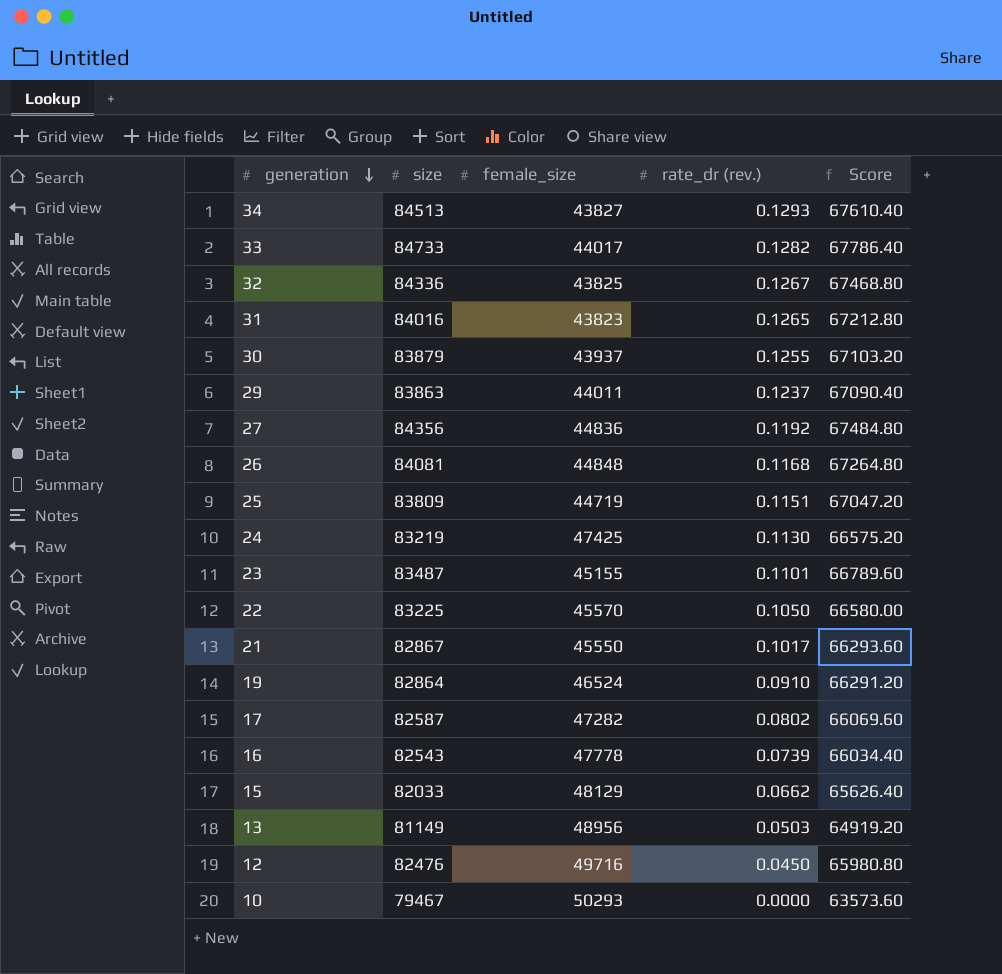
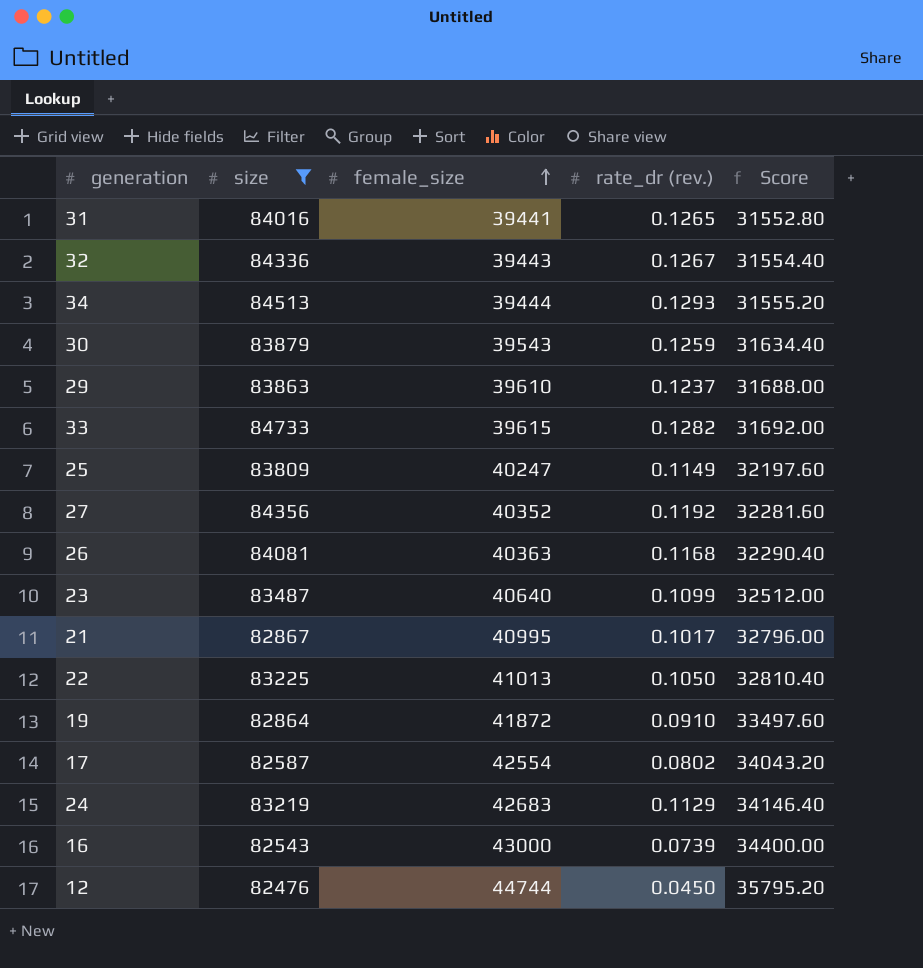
filter: none -> size >= 82476
row order: generation descending -> female_size ascending
column Score | formula: [size] * 0.8 -> [female_size] * 0.8
31 | female_size: 43823 -> 39441
32 | female_size: 43825 -> 39443
34 | female_size: 43827 -> 39444
30 | female_size: 43937 -> 39543
30 | rate_dr (rev.): 0.1255 -> 0.1259
29 | female_size: 44011 -> 39610
33 | female_size: 44017 -> 39615
25 | female_size: 44719 -> 40247
25 | rate_dr (rev.): 0.1151 -> 0.1149
27 | female_size: 44836 -> 40352
26 | female_size: 44848 -> 40363
23 | female_size: 45155 -> 40640
23 | rate_dr (rev.): 0.1101 -> 0.1099
21 | female_size: 45550 -> 40995
22 | female_size: 45570 -> 41013
19 | female_size: 46524 -> 41872
17 | female_size: 47282 -> 42554
24 | female_size: 47425 -> 42683
24 | rate_dr (rev.): 0.1130 -> 0.1129
16 | female_size: 47778 -> 43000
12 | female_size: 49716 -> 44744

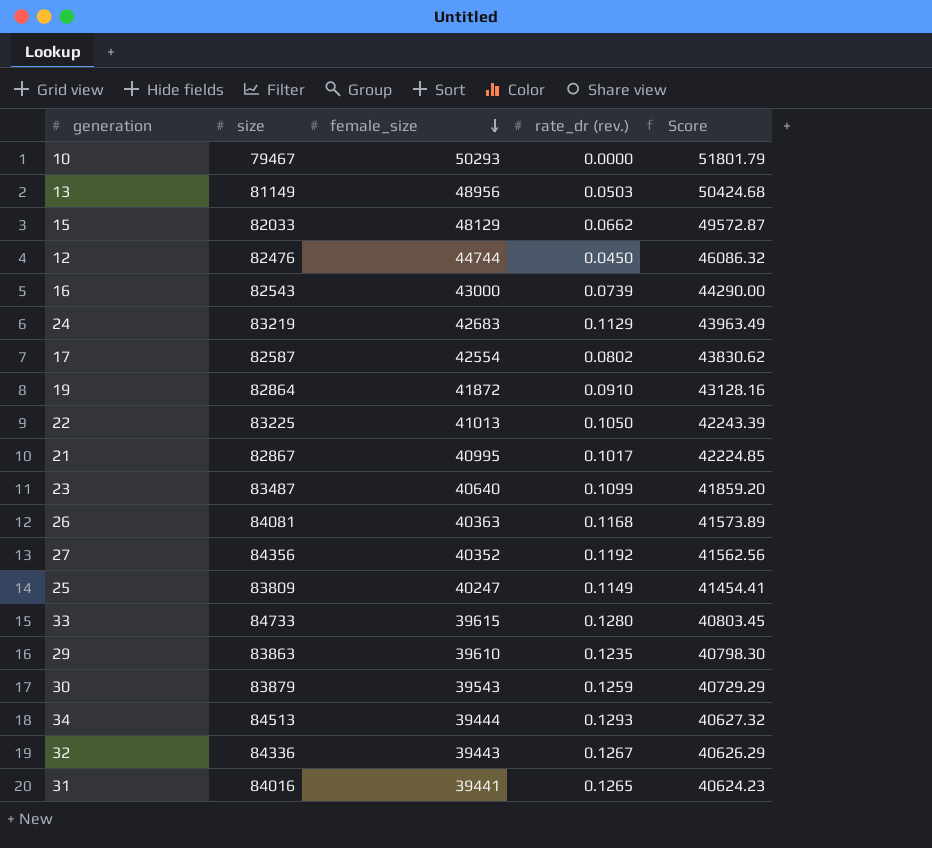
filter: size >= 82476 -> none
row order: female_size ascending -> female_size descending
column Score | formula: [female_size] * 0.8 -> [female_size] * 1.03
33 | rate_dr (rev.): 0.1282 -> 0.1280
29 | rate_dr (rev.): 0.1237 -> 0.1235

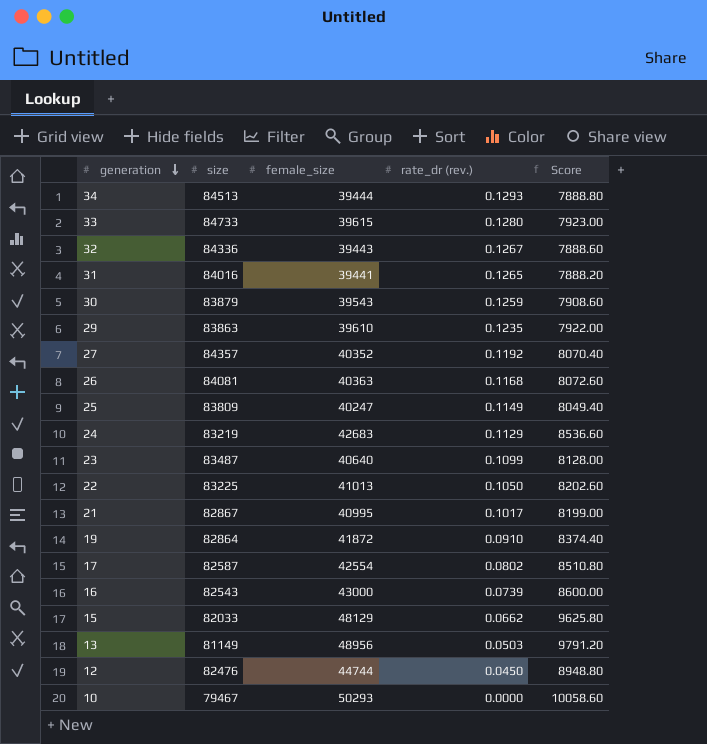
row order: female_size descending -> generation descending
column Score | formula: [female_size] * 1.03 -> [female_size] * 0.2
27 | size: 84356 -> 84357

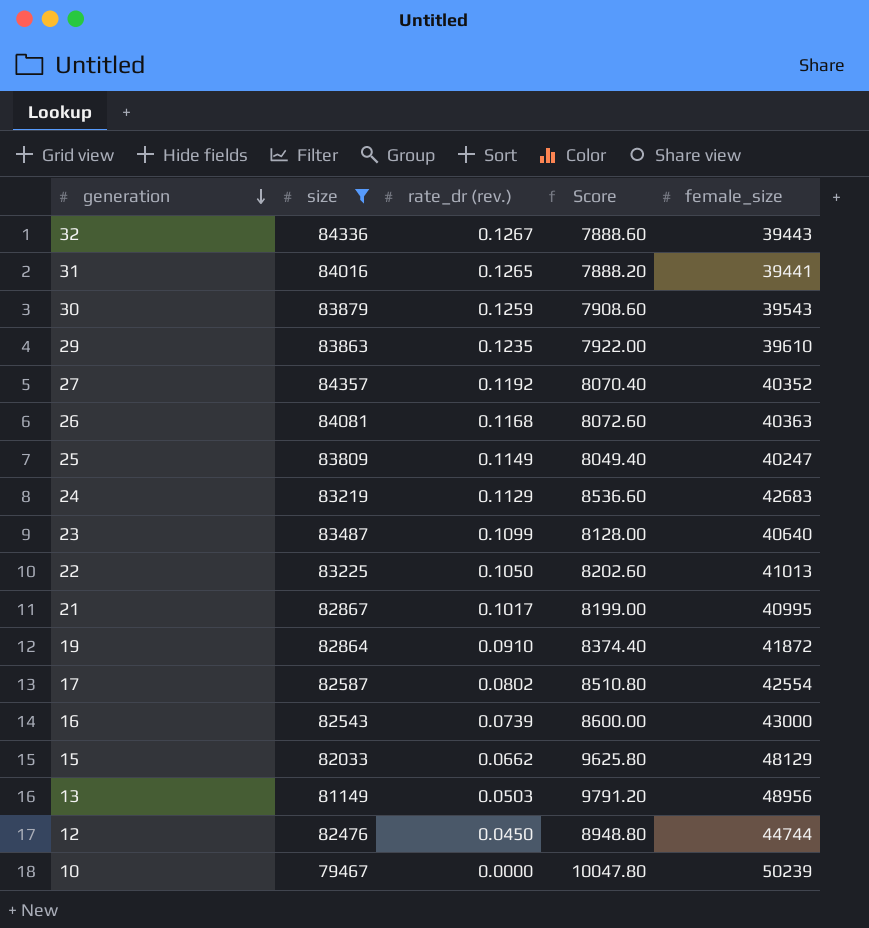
filter: none -> size <= 84357
column female_size | position: 3 -> 5
10 | Score: 10058.60 -> 10047.80
10 | female_size: 50293 -> 50239

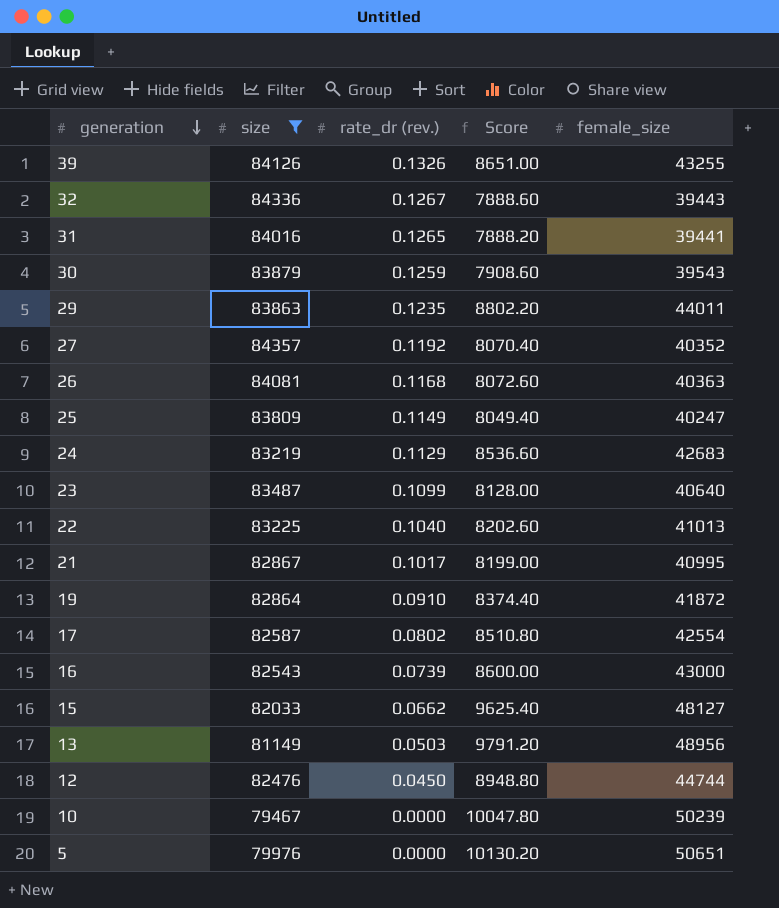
row 39: none -> 84126 | 0.1326 | 8651.00 | 43255
29 | Score: 7922.00 -> 8802.20
29 | female_size: 39610 -> 44011
22 | rate_dr (rev.): 0.1050 -> 0.1040
15 | Score: 9625.80 -> 9625.40
15 | female_size: 48129 -> 48127
row 5: none -> 79976 | 0.0000 | 10130.20 | 50651

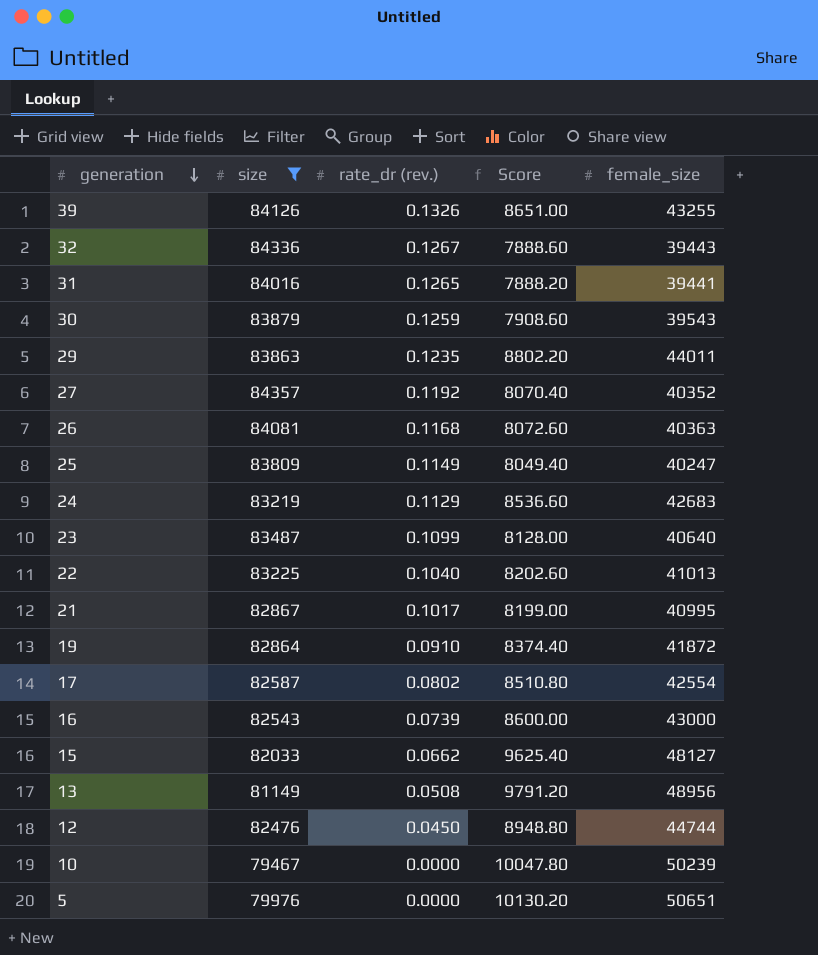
13 | rate_dr (rev.): 0.0503 -> 0.0508

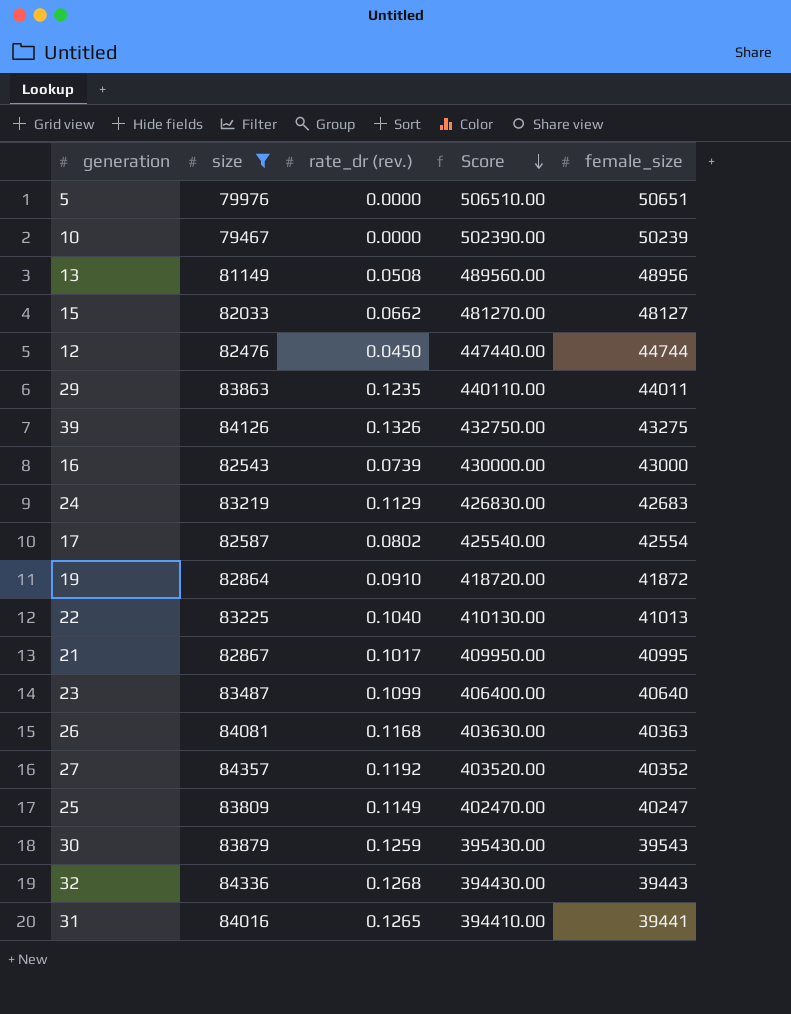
row order: generation descending -> Score descending
column Score | formula: [female_size] * 0.2 -> [female_size] * 10
39 | female_size: 43255 -> 43275
32 | rate_dr (rev.): 0.1267 -> 0.1268

